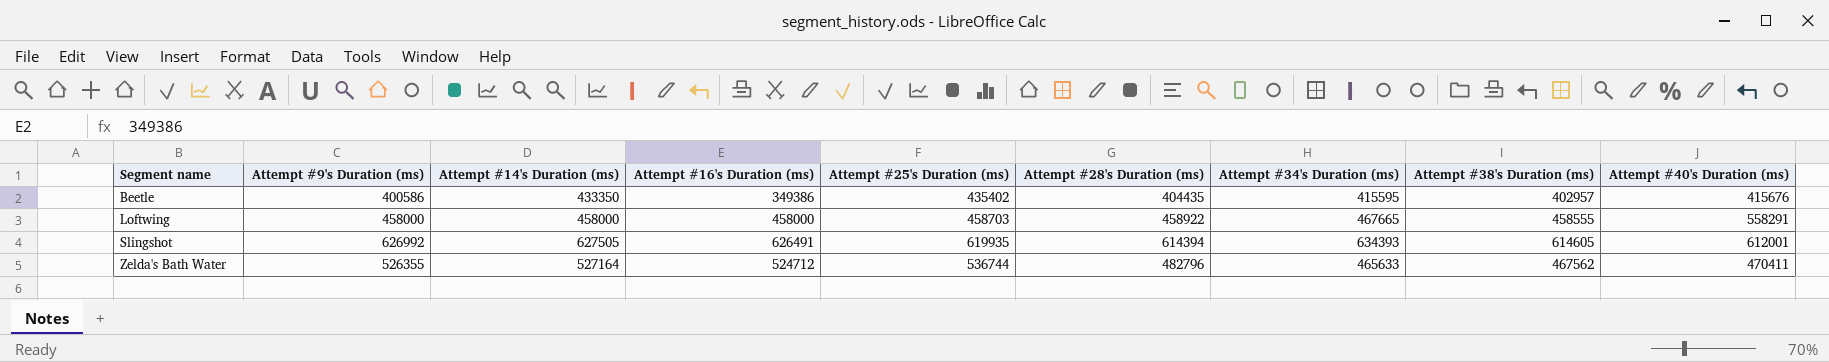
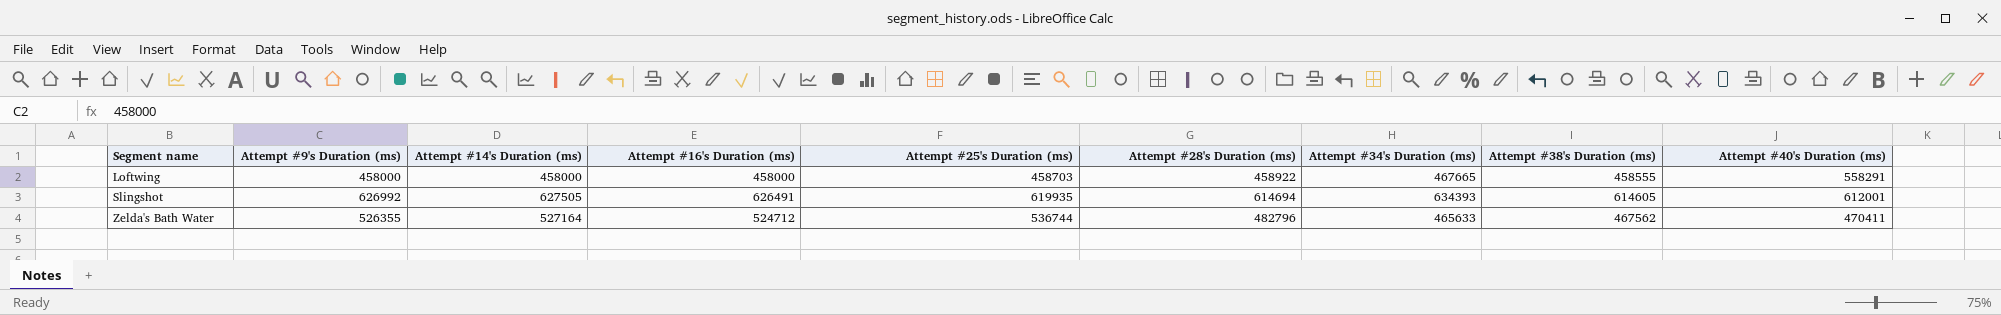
row Beetle: 400586 | 433350 | 349386 | 435402 | 404435 | 415595 | 402957 | 415676 -> none
Slingshot | Attempt #28's Duration (ms): 614394 -> 614694

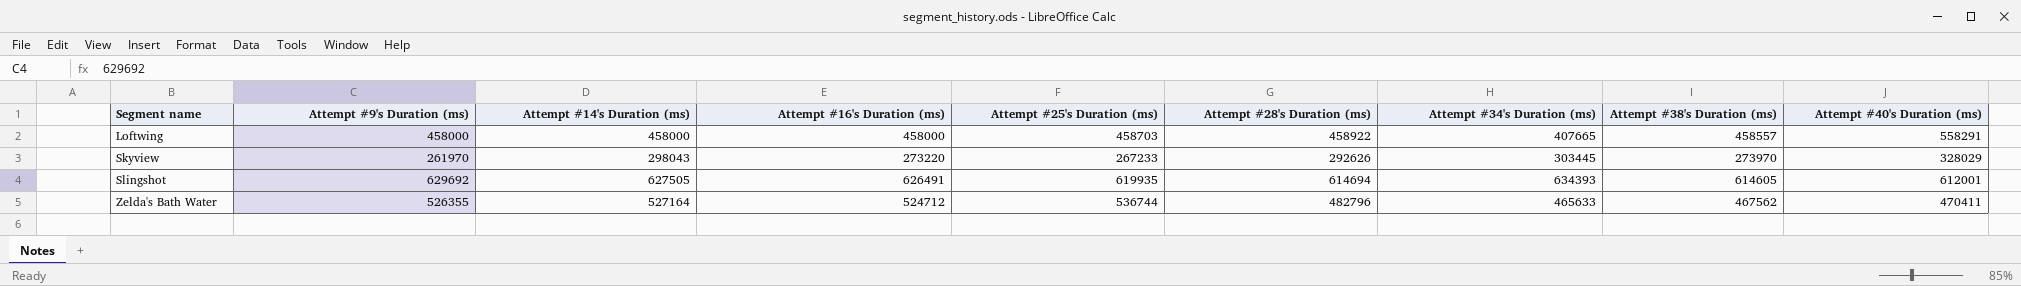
Loftwing | Attempt #34's Duration (ms): 467665 -> 407665
Loftwing | Attempt #38's Duration (ms): 458555 -> 458557
row Skyview: none -> 261970 | 298043 | 273220 | 267233 | 292626 | 303445 | 273970 | 328029
Slingshot | Attempt #9's Duration (ms): 626992 -> 629692

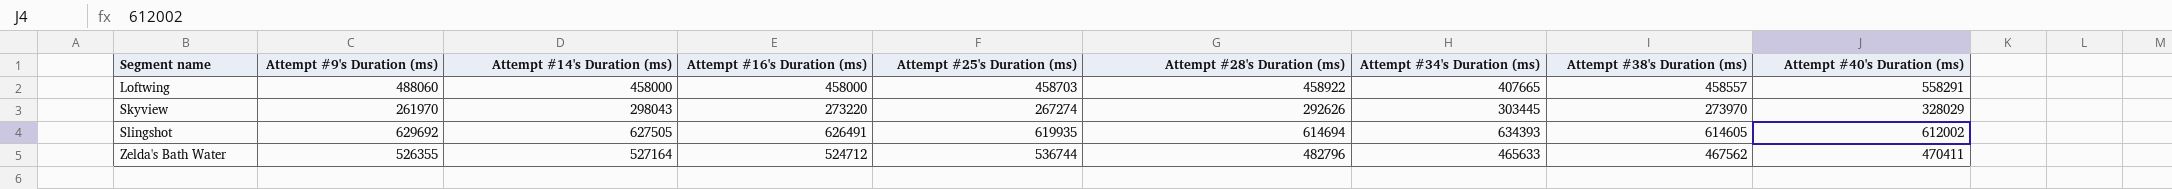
Loftwing | Attempt #9's Duration (ms): 458000 -> 488060
Skyview | Attempt #25's Duration (ms): 267233 -> 267274
Slingshot | Attempt #40's Duration (ms): 612001 -> 612002

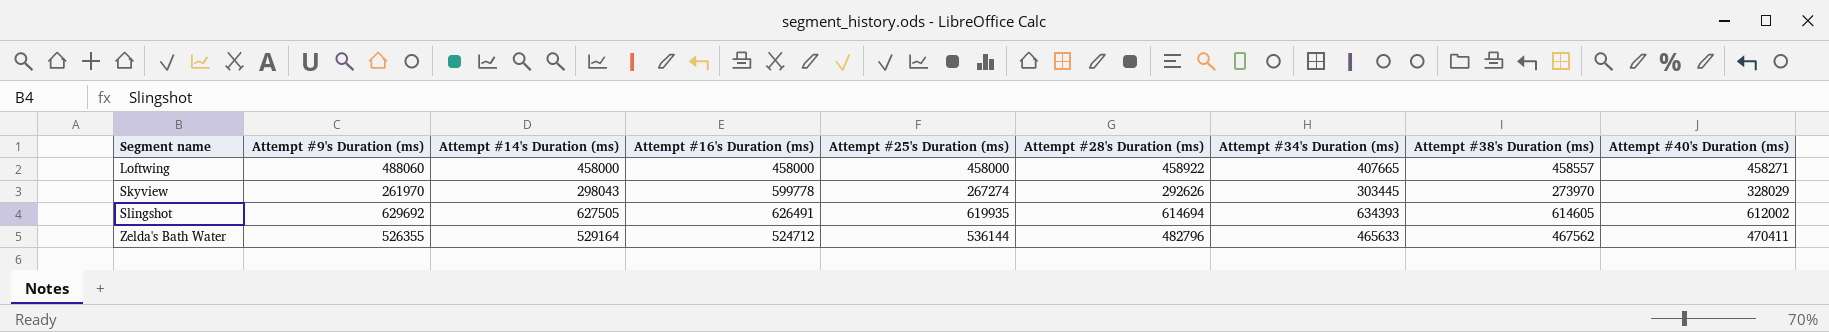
Loftwing | Attempt #25's Duration (ms): 458703 -> 458000
Loftwing | Attempt #40's Duration (ms): 558291 -> 458271
Skyview | Attempt #16's Duration (ms): 273220 -> 599778
Zelda's Bath Water | Attempt #14's Duration (ms): 527164 -> 529164
Zelda's Bath Water | Attempt #25's Duration (ms): 536744 -> 536144

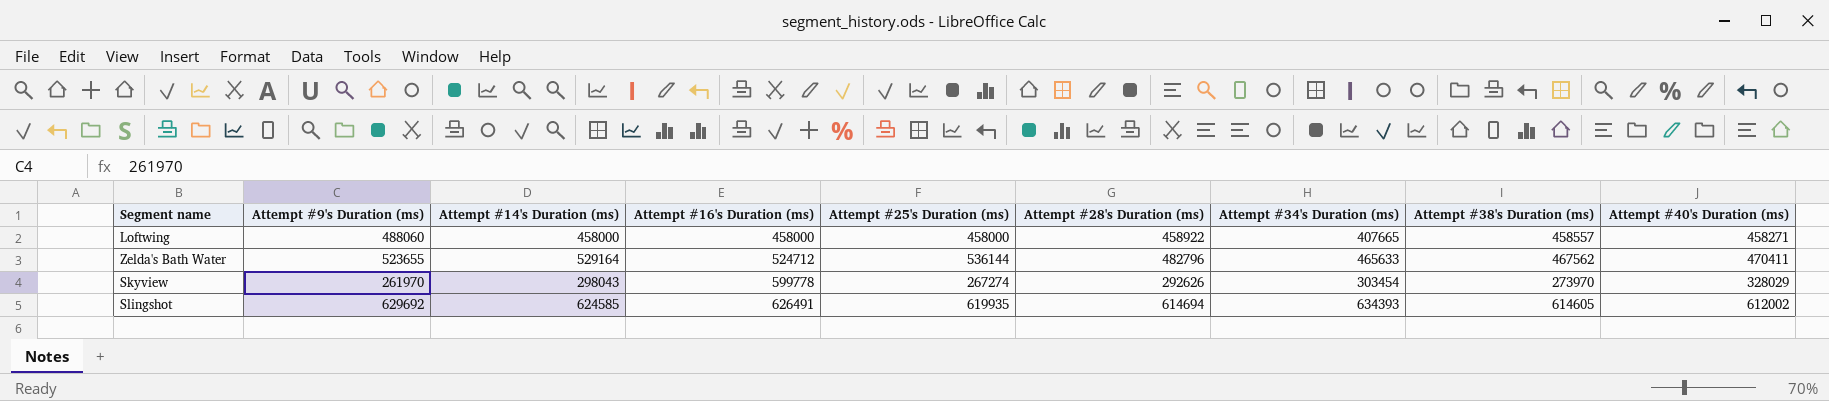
row order: Segment name ascending -> Attempt #16's Duration (ms) ascending
Zelda's Bath Water | Attempt #9's Duration (ms): 526355 -> 523655
Skyview | Attempt #34's Duration (ms): 303445 -> 303454
Slingshot | Attempt #14's Duration (ms): 627505 -> 624585

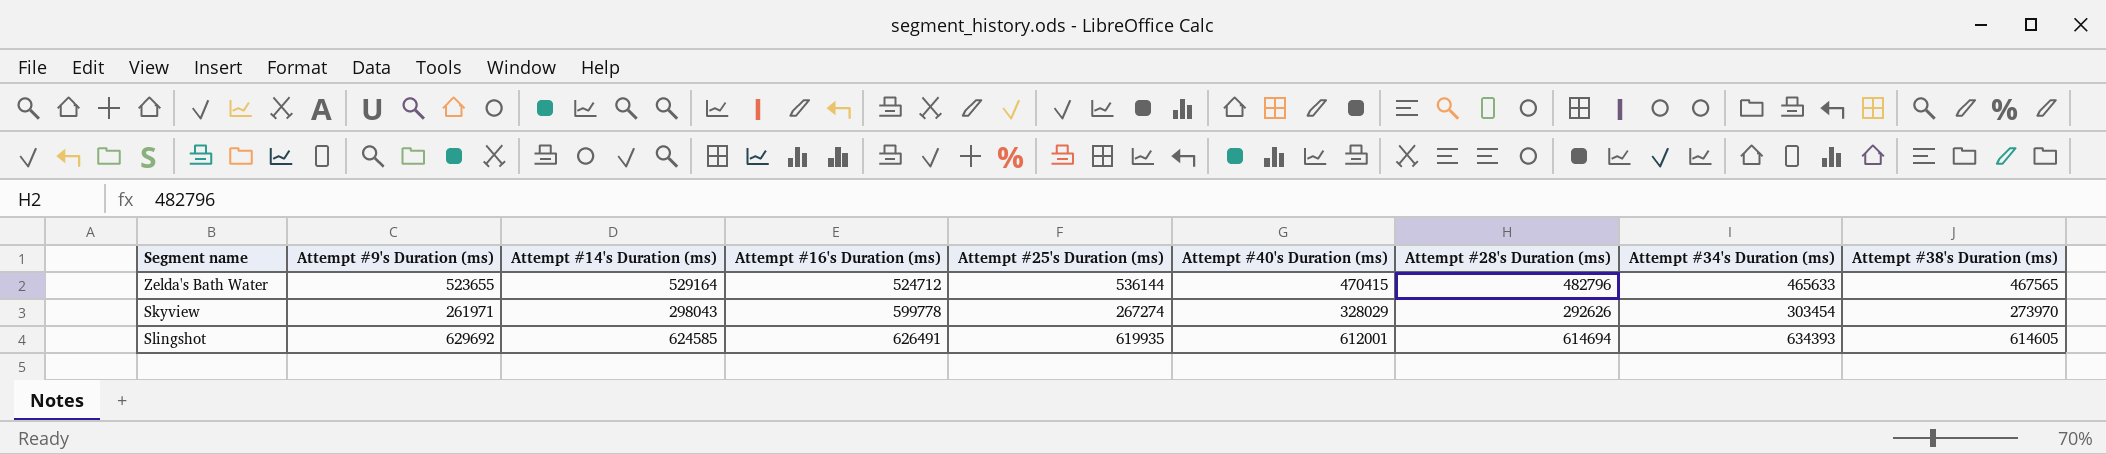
column Attempt #40's Duration (ms) | position: 9 -> 6
row Loftwing: 488060 | 458000 | 458000 | 458000 | 458922 | 407665 | 458557 | 458271 -> none
Zelda's Bath Water | Attempt #40's Duration (ms): 470411 -> 470415
Zelda's Bath Water | Attempt #38's Duration (ms): 467562 -> 467565
Skyview | Attempt #9's Duration (ms): 261970 -> 261971
Slingshot | Attempt #40's Duration (ms): 612002 -> 612001

